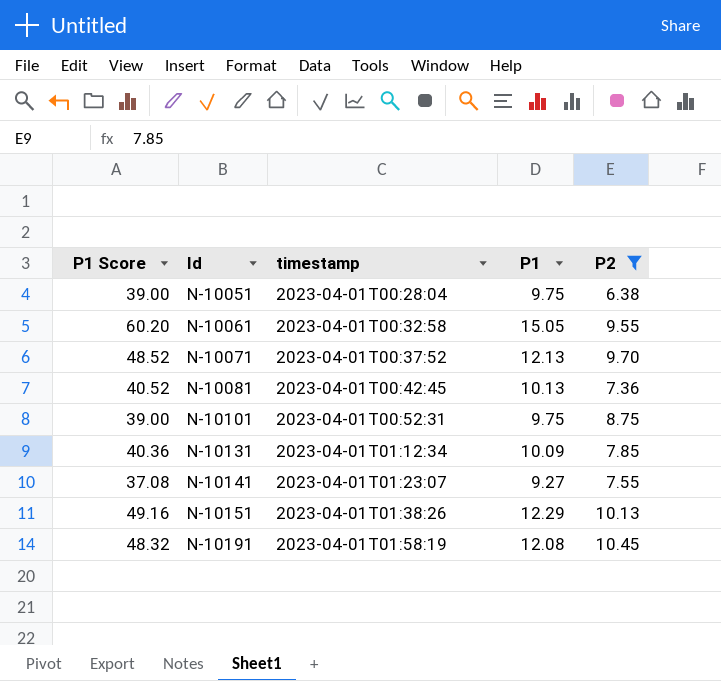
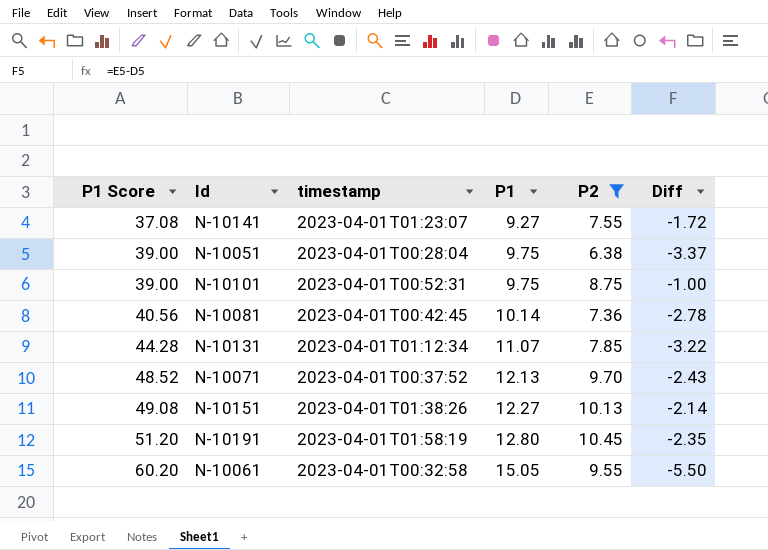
row order: Id ascending -> P1 Score ascending
column Diff | formula: none -> [P2] - [P1]
N-10081 | P1 Score: 40.52 -> 40.56
N-10081 | P1: 10.13 -> 10.14
N-10131 | P1 Score: 40.36 -> 44.28
N-10131 | P1: 10.09 -> 11.07
N-10151 | P1 Score: 49.16 -> 49.08
N-10151 | P1: 12.29 -> 12.27
N-10191 | P1 Score: 48.32 -> 51.20
N-10191 | P1: 12.08 -> 12.80

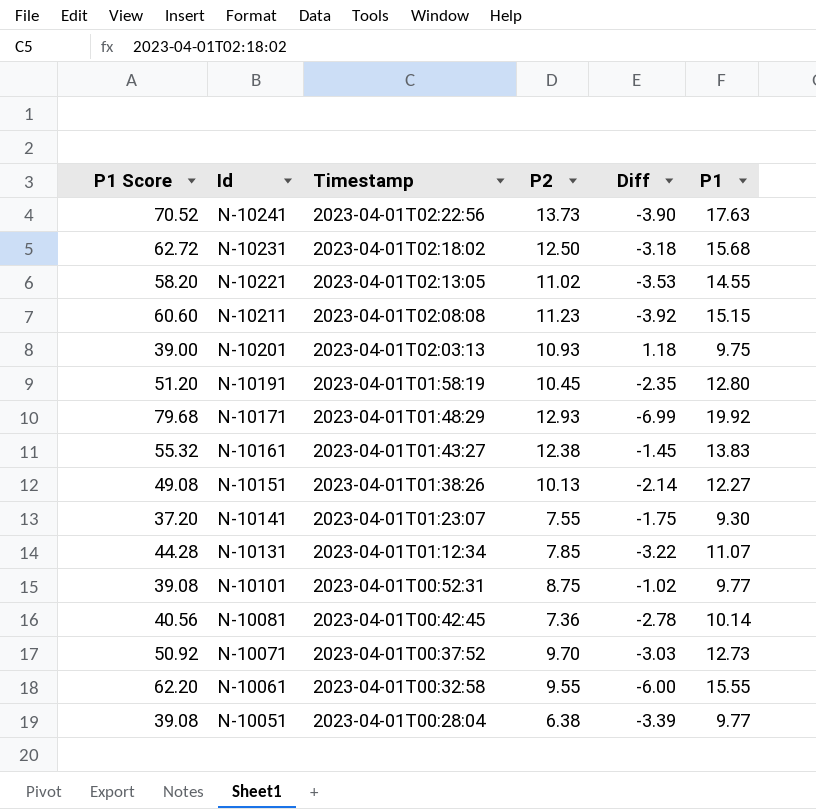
filter: P2 <= 10.45 -> none
row order: P1 Score ascending -> Id descending
column name: timestamp -> Timestamp
column P1 | position: 4 -> 6
N-10141 | P1 Score: 37.08 -> 37.20
N-10141 | Diff: -1.72 -> -1.75
N-10141 | P1: 9.27 -> 9.30
N-10101 | P1 Score: 39.00 -> 39.08
N-10101 | Diff: -1.00 -> -1.02
N-10101 | P1: 9.75 -> 9.77
N-10071 | P1 Score: 48.52 -> 50.92
N-10071 | Diff: -2.43 -> -3.03
N-10071 | P1: 12.13 -> 12.73
N-10061 | P1 Score: 60.20 -> 62.20
N-10061 | Diff: -5.50 -> -6.00
N-10061 | P1: 15.05 -> 15.55
N-10051 | P1 Score: 39.00 -> 39.08
N-10051 | Diff: -3.37 -> -3.39
N-10051 | P1: 9.75 -> 9.77

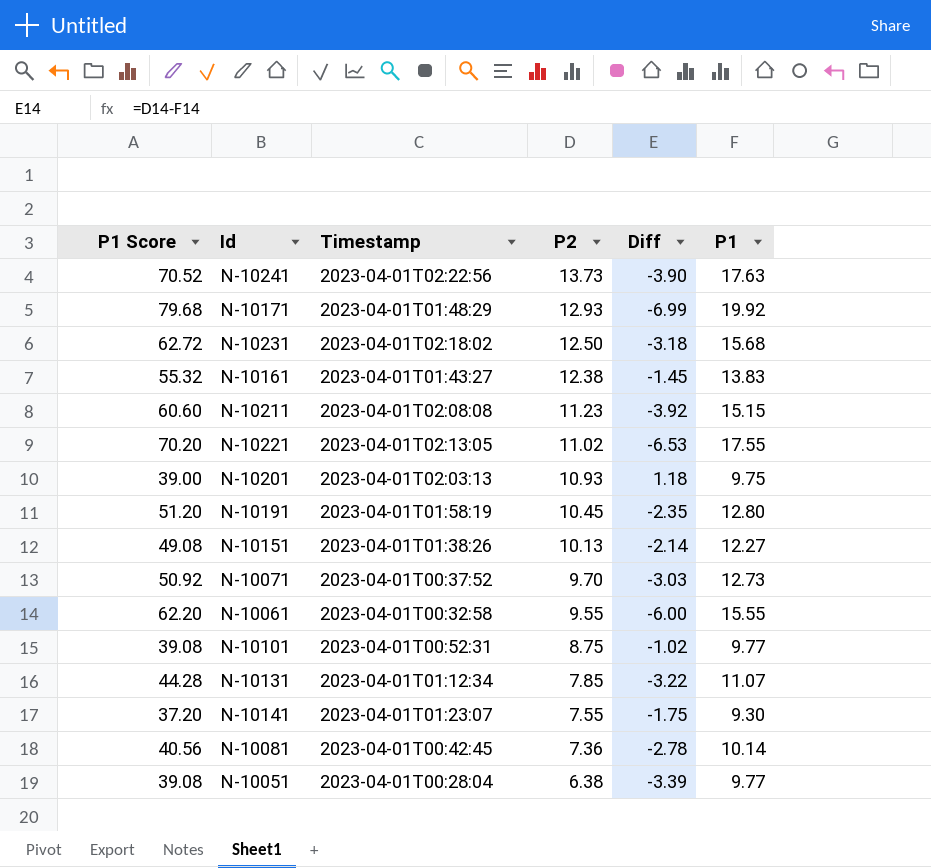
row order: Id descending -> P2 descending
N-10221 | P1 Score: 58.20 -> 70.20
N-10221 | Diff: -3.53 -> -6.53
N-10221 | P1: 14.55 -> 17.55

